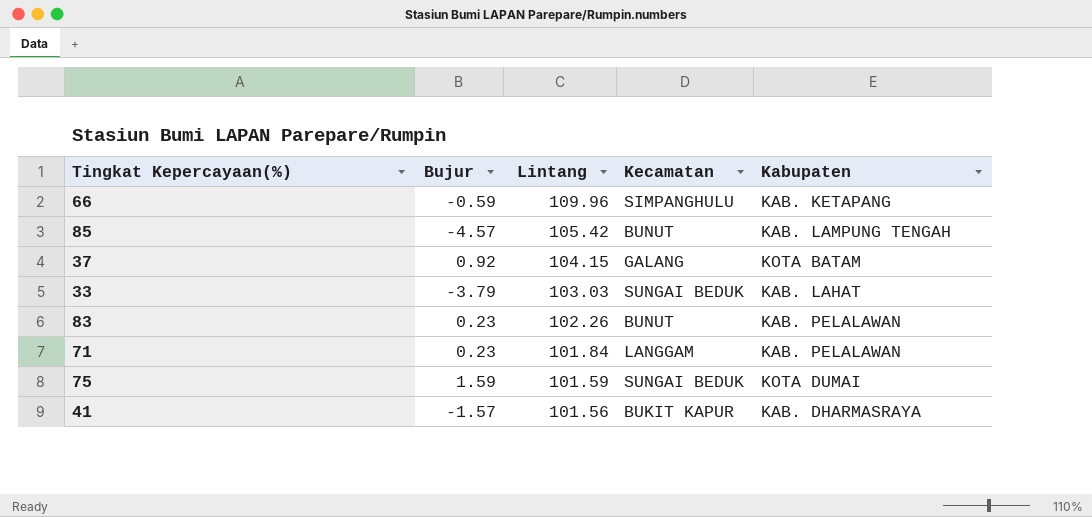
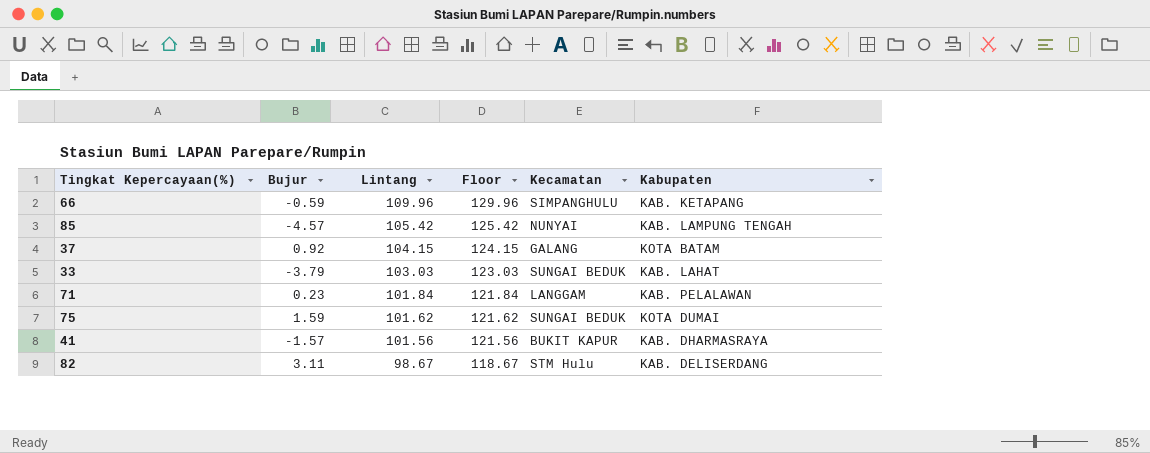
column Floor | formula: none -> [Lintang] + 20
row 83: 0.23 | 102.26 | BUNUT | KAB. PELALAWAN -> none
85 | Kecamatan: BUNUT -> NUNYAI
75 | Lintang: 101.59 -> 101.62
row 82: none -> 3.11 | 98.67 | 118.67 | STM Hulu | KAB. DELISERDANG

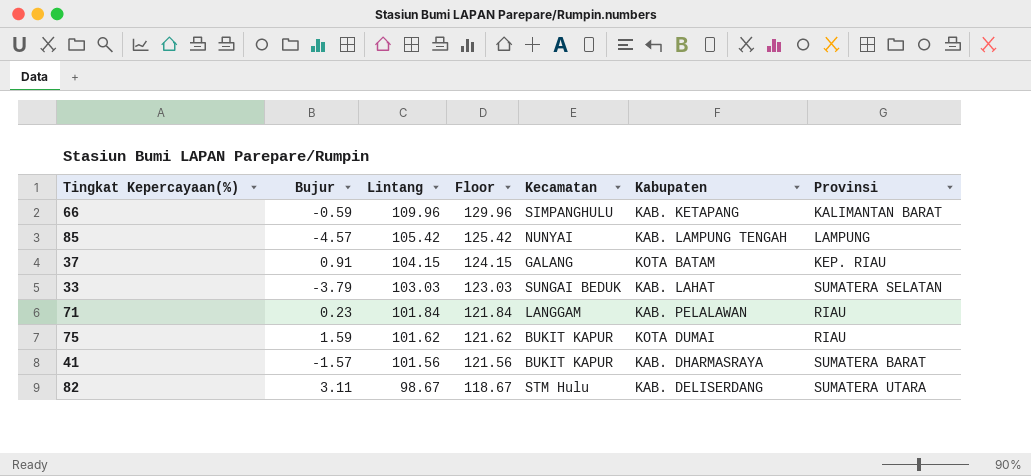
column Provinsi | position: none -> 7
37 | Bujur: 0.92 -> 0.91
75 | Kecamatan: SUNGAI BEDUK -> BUKIT KAPUR

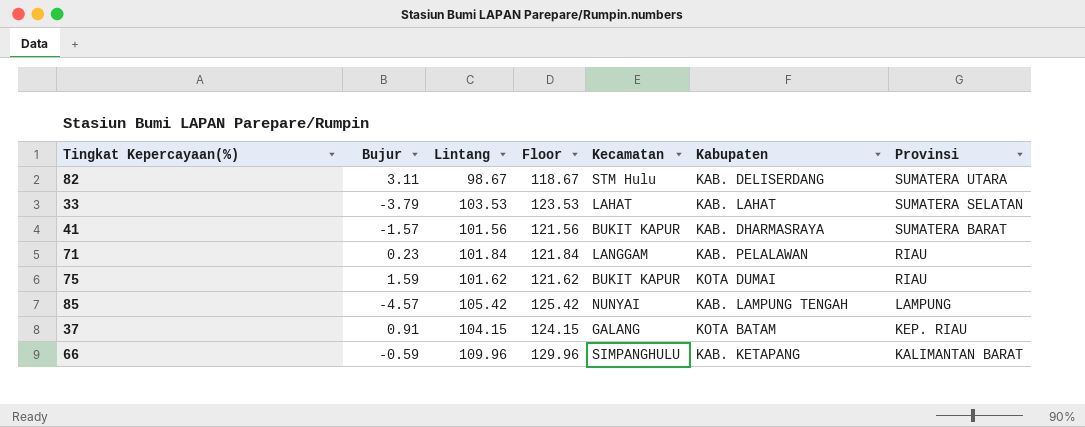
row order: Lintang descending -> Provinsi descending
33 | Lintang: 103.03 -> 103.53
33 | Floor: 123.03 -> 123.53
33 | Kecamatan: SUNGAI BEDUK -> LAHAT

